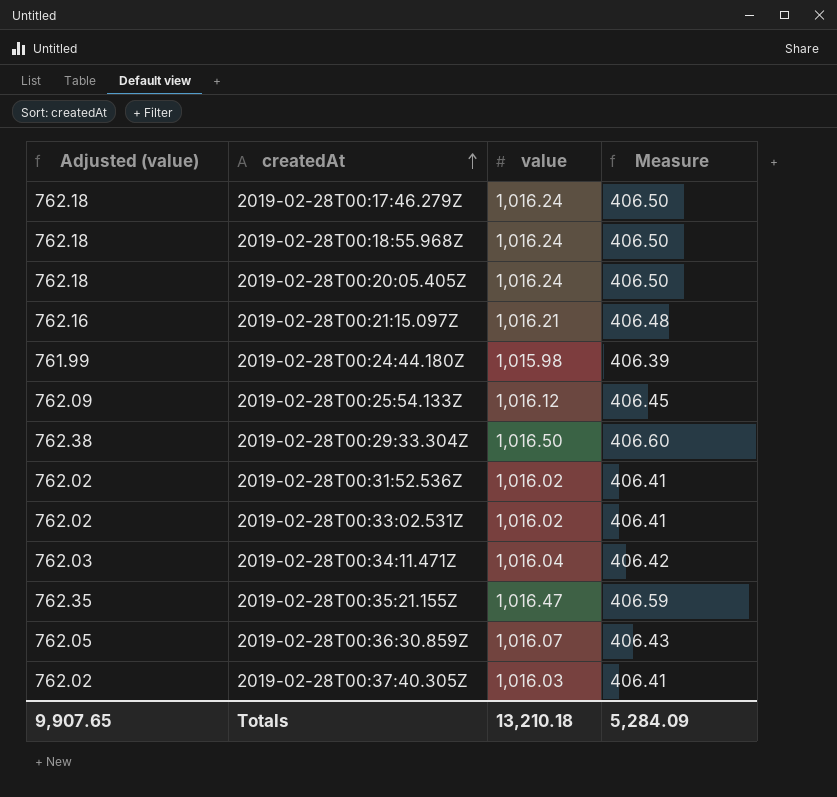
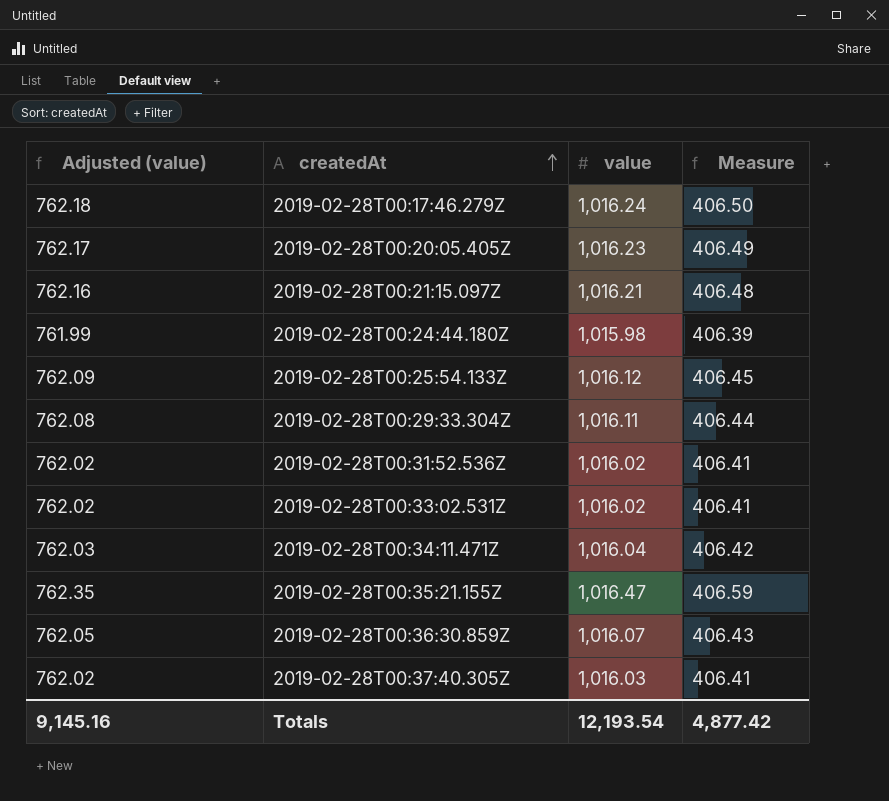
row 2019-02-28T00:18:55.968Z: 762.18 | 1,016.24 | 406.50 -> none
2019-02-28T00:20:05.405Z | Adjusted (value): 762.18 -> 762.17
2019-02-28T00:20:05.405Z | value: 1,016.24 -> 1,016.23
2019-02-28T00:20:05.405Z | Measure: 406.50 -> 406.49
2019-02-28T00:29:33.304Z | Adjusted (value): 762.38 -> 762.08
2019-02-28T00:29:33.304Z | value: 1,016.50 -> 1,016.11
2019-02-28T00:29:33.304Z | Measure: 406.60 -> 406.44
Totals | Adjusted (value): 9,907.65 -> 9,145.16
Totals | value: 13,210.18 -> 12,193.54
Totals | Measure: 5,284.09 -> 4,877.42

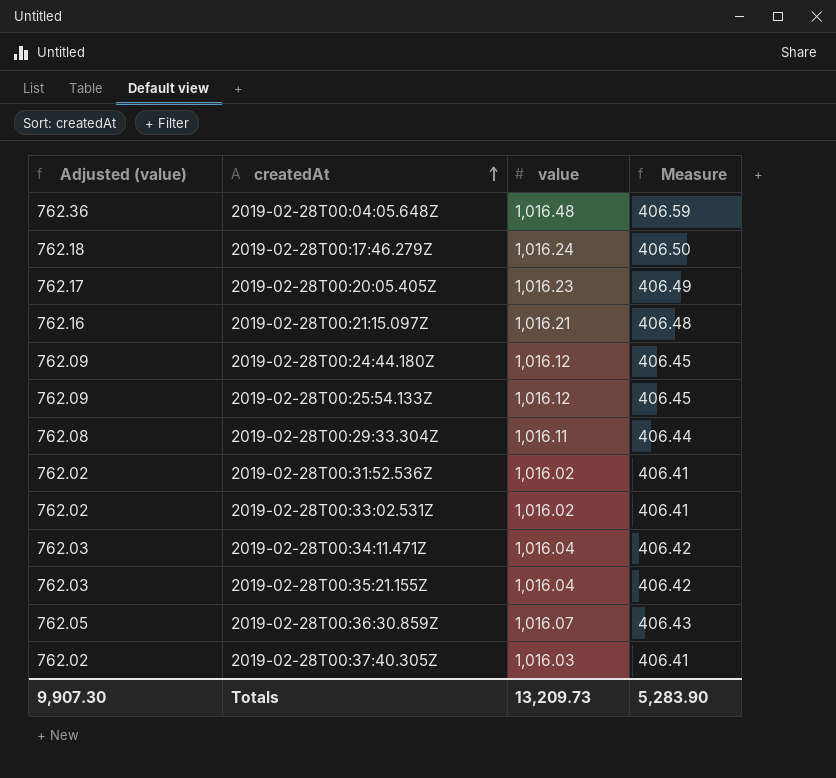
row 2019-02-28T00:04:05.648Z: none -> 762.36 | 1,016.48 | 406.59
2019-02-28T00:24:44.180Z | Adjusted (value): 761.99 -> 762.09
2019-02-28T00:24:44.180Z | value: 1,015.98 -> 1,016.12
2019-02-28T00:24:44.180Z | Measure: 406.39 -> 406.45
2019-02-28T00:35:21.155Z | Adjusted (value): 762.35 -> 762.03
2019-02-28T00:35:21.155Z | value: 1,016.47 -> 1,016.04
2019-02-28T00:35:21.155Z | Measure: 406.59 -> 406.42
Totals | Adjusted (value): 9,145.16 -> 9,907.30
Totals | value: 12,193.54 -> 13,209.73
Totals | Measure: 4,877.42 -> 5,283.90

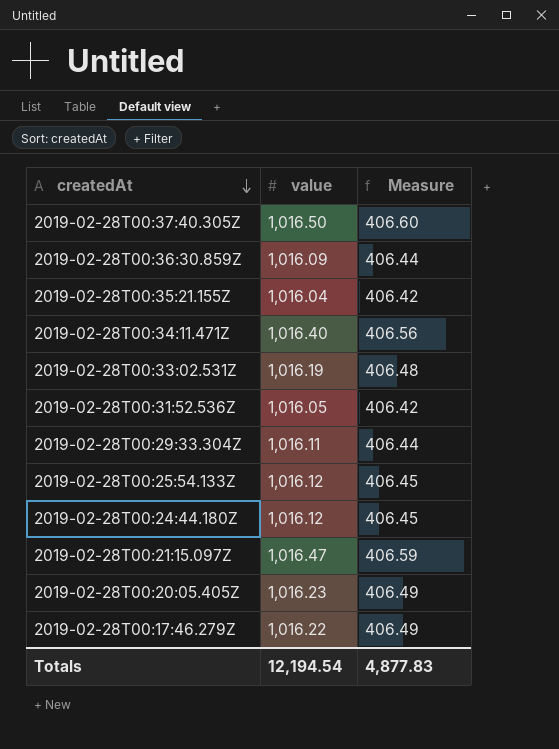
row order: createdAt ascending -> createdAt descending
column Adjusted (value) | formula: [value] * 0.75 -> none
row 2019-02-28T00:04:05.648Z: 762.36 | 1,016.48 | 406.59 -> none
2019-02-28T00:37:40.305Z | value: 1,016.03 -> 1,016.50
2019-02-28T00:37:40.305Z | Measure: 406.41 -> 406.60
2019-02-28T00:36:30.859Z | value: 1,016.07 -> 1,016.09
2019-02-28T00:36:30.859Z | Measure: 406.43 -> 406.44
2019-02-28T00:34:11.471Z | value: 1,016.04 -> 1,016.40
2019-02-28T00:34:11.471Z | Measure: 406.42 -> 406.56
2019-02-28T00:33:02.531Z | value: 1,016.02 -> 1,016.19
2019-02-28T00:33:02.531Z | Measure: 406.41 -> 406.48
2019-02-28T00:31:52.536Z | value: 1,016.02 -> 1,016.05
2019-02-28T00:31:52.536Z | Measure: 406.41 -> 406.42
2019-02-28T00:21:15.097Z | value: 1,016.21 -> 1,016.47
2019-02-28T00:21:15.097Z | Measure: 406.48 -> 406.59
2019-02-28T00:17:46.279Z | value: 1,016.24 -> 1,016.22
2019-02-28T00:17:46.279Z | Measure: 406.50 -> 406.49
Totals | value: 13,209.73 -> 12,194.54
Totals | Measure: 5,283.90 -> 4,877.83

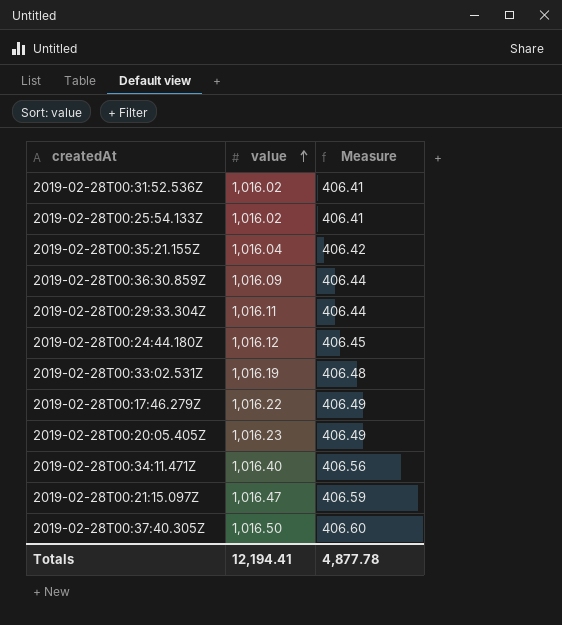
row order: createdAt descending -> value ascending
2019-02-28T00:31:52.536Z | value: 1,016.05 -> 1,016.02
2019-02-28T00:31:52.536Z | Measure: 406.42 -> 406.41
2019-02-28T00:25:54.133Z | value: 1,016.12 -> 1,016.02
2019-02-28T00:25:54.133Z | Measure: 406.45 -> 406.41
Totals | value: 12,194.54 -> 12,194.41
Totals | Measure: 4,877.83 -> 4,877.78

